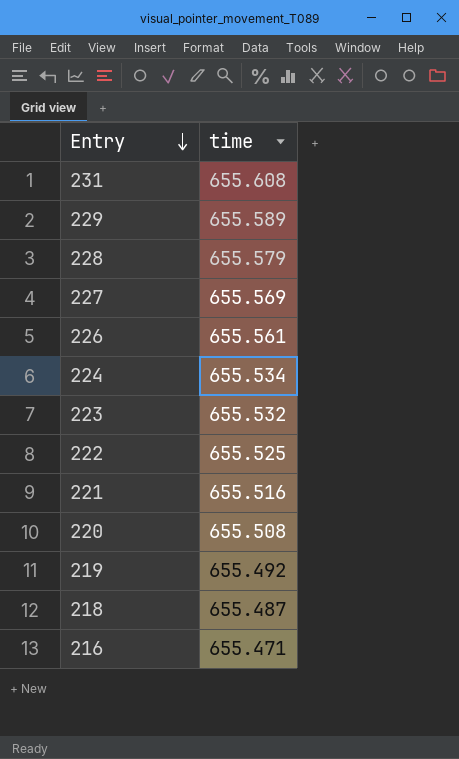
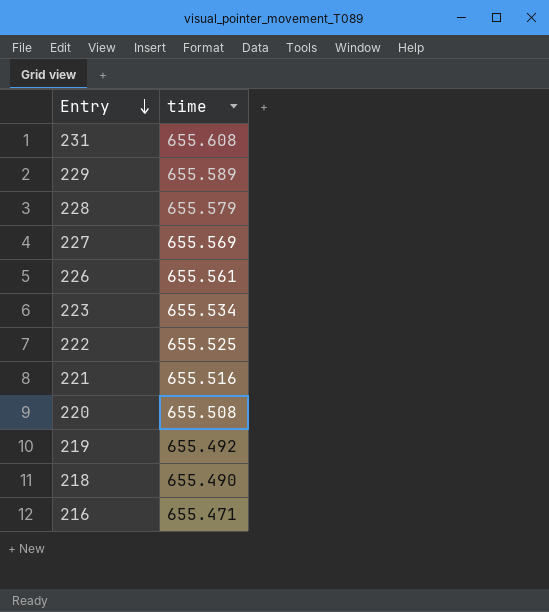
row 224: 655.534 -> none
223 | time: 655.532 -> 655.534
218 | time: 655.487 -> 655.490

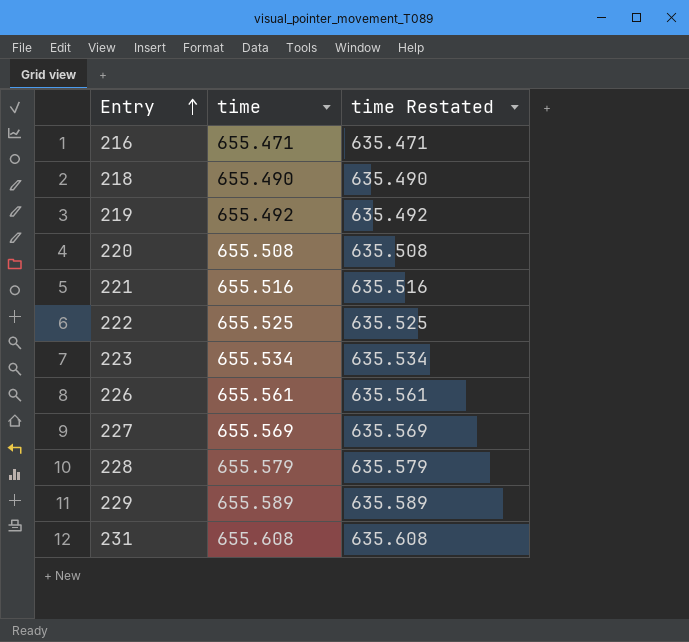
row order: Entry descending -> Entry ascending
column time Restated | formula: none -> [time] - 20

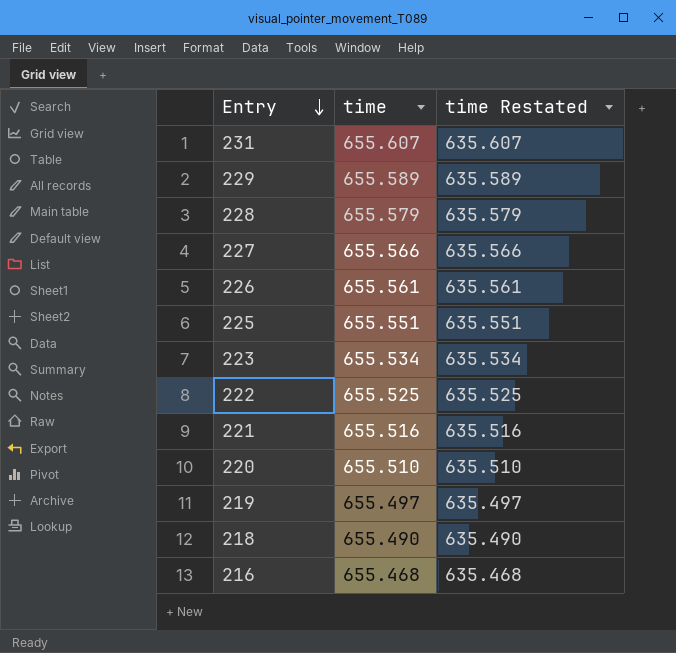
row order: Entry ascending -> Entry descending
231 | time: 655.608 -> 655.607
231 | time Restated: 635.608 -> 635.607
227 | time: 655.569 -> 655.566
227 | time Restated: 635.569 -> 635.566
row 225: none -> 655.551 | 635.551
220 | time: 655.508 -> 655.510
220 | time Restated: 635.508 -> 635.510
219 | time: 655.492 -> 655.497
219 | time Restated: 635.492 -> 635.497
216 | time: 655.471 -> 655.468
216 | time Restated: 635.471 -> 635.468

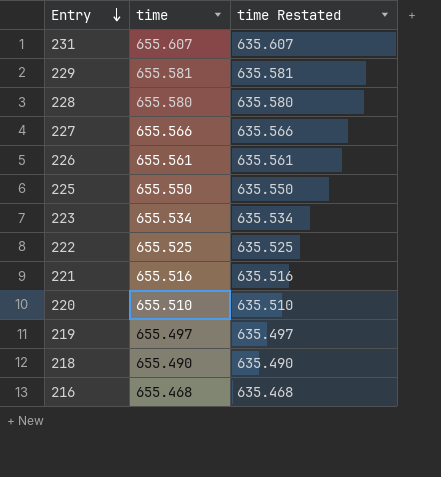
229 | time: 655.589 -> 655.581
229 | time Restated: 635.589 -> 635.581
228 | time: 655.579 -> 655.580
228 | time Restated: 635.579 -> 635.580
225 | time: 655.551 -> 655.550
225 | time Restated: 635.551 -> 635.550

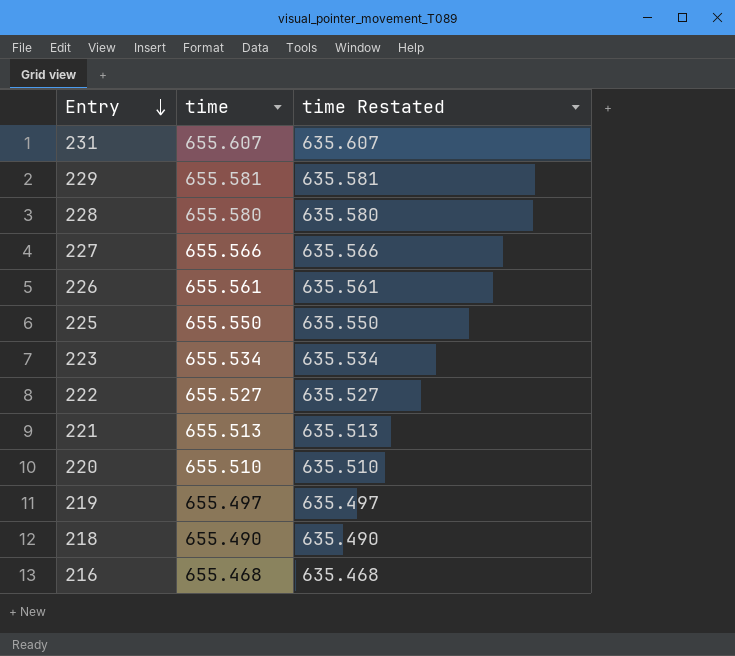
222 | time: 655.525 -> 655.527
222 | time Restated: 635.525 -> 635.527
221 | time: 655.516 -> 655.513
221 | time Restated: 635.516 -> 635.513

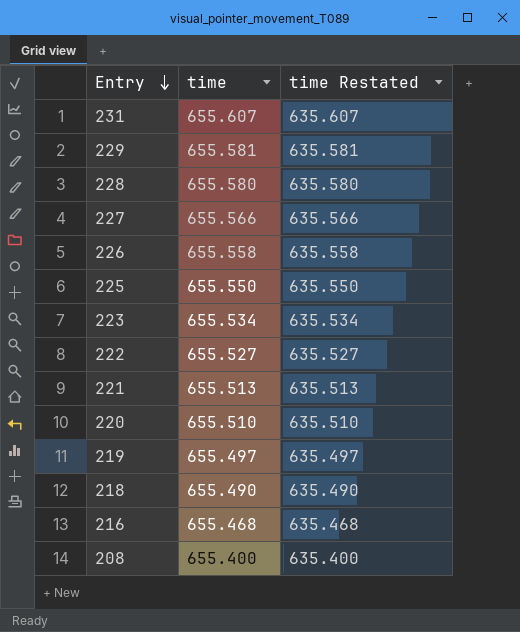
226 | time: 655.561 -> 655.558
226 | time Restated: 635.561 -> 635.558
row 208: none -> 655.400 | 635.400

